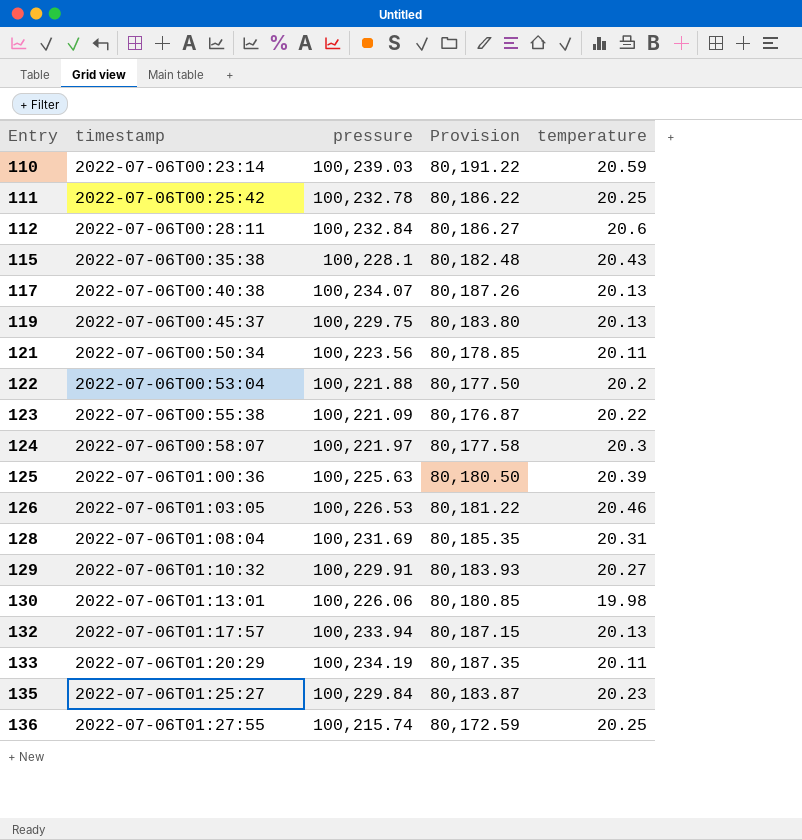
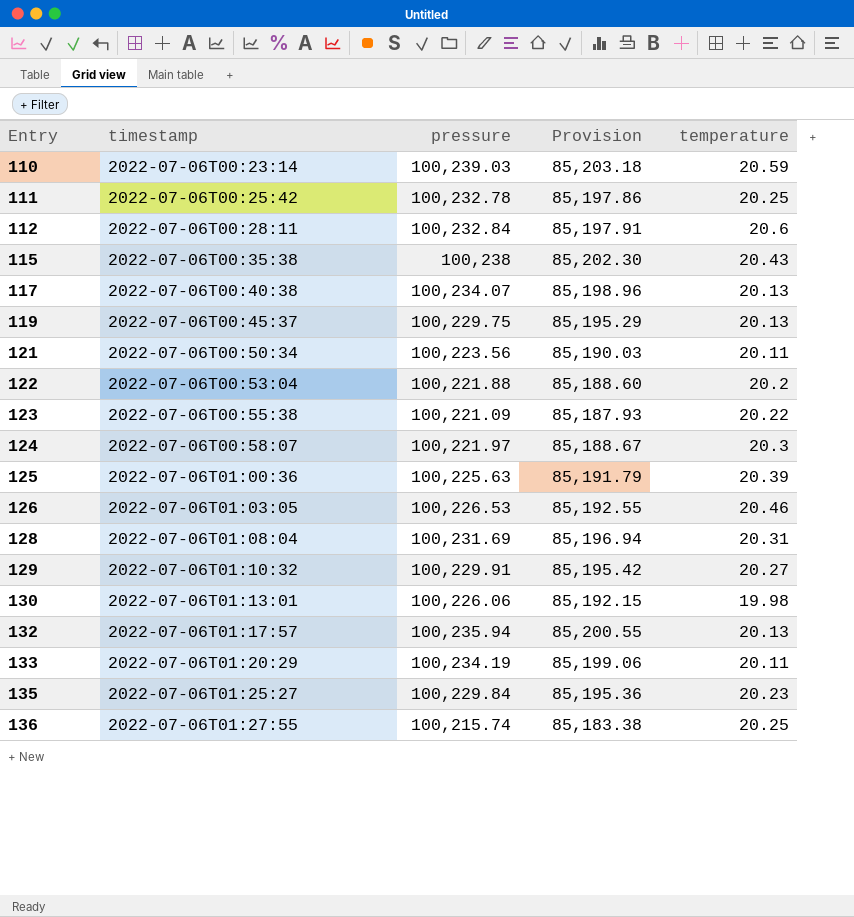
column Provision | formula: [pressure] * 0.8 -> [pressure] * 0.85
115 | pressure: 100,228.1 -> 100,238
132 | pressure: 100,233.94 -> 100,235.94

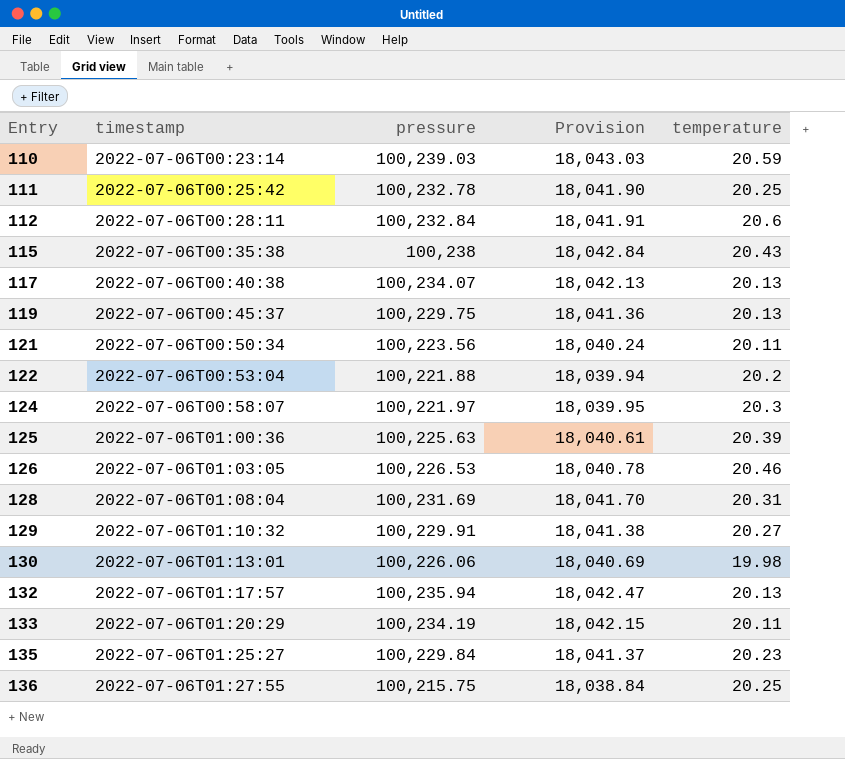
column Provision | formula: [pressure] * 0.85 -> [pressure] * 0.18
row 123: 2022-07-06T00:55:38 | 100,221.09 | 85,187.93 | 20.22 -> none
136 | pressure: 100,215.74 -> 100,215.75

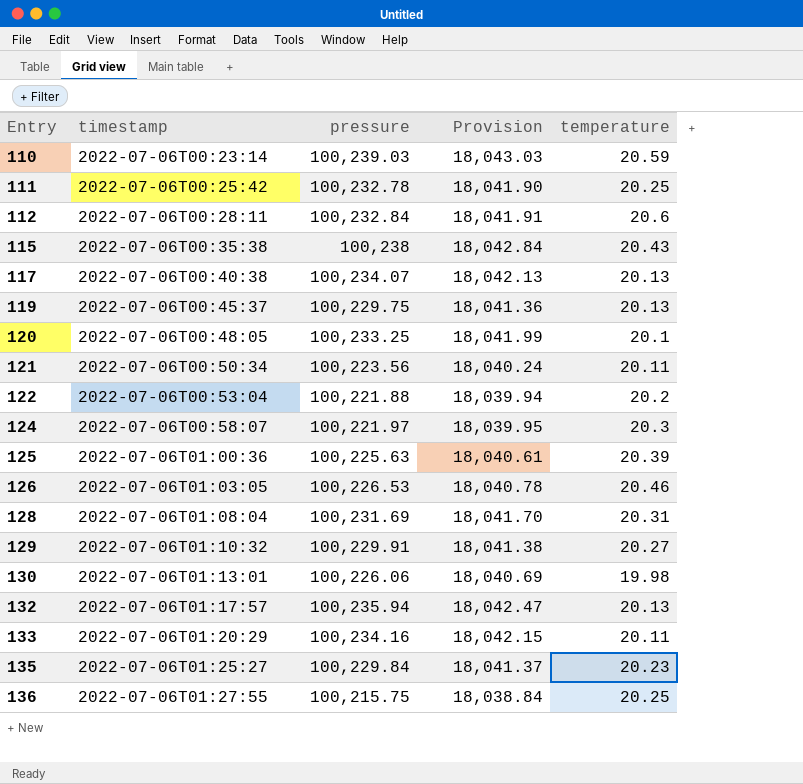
row 120: none -> 2022-07-06T00:48:05 | 100,233.25 | 18,041.99 | 20.1
133 | pressure: 100,234.19 -> 100,234.16

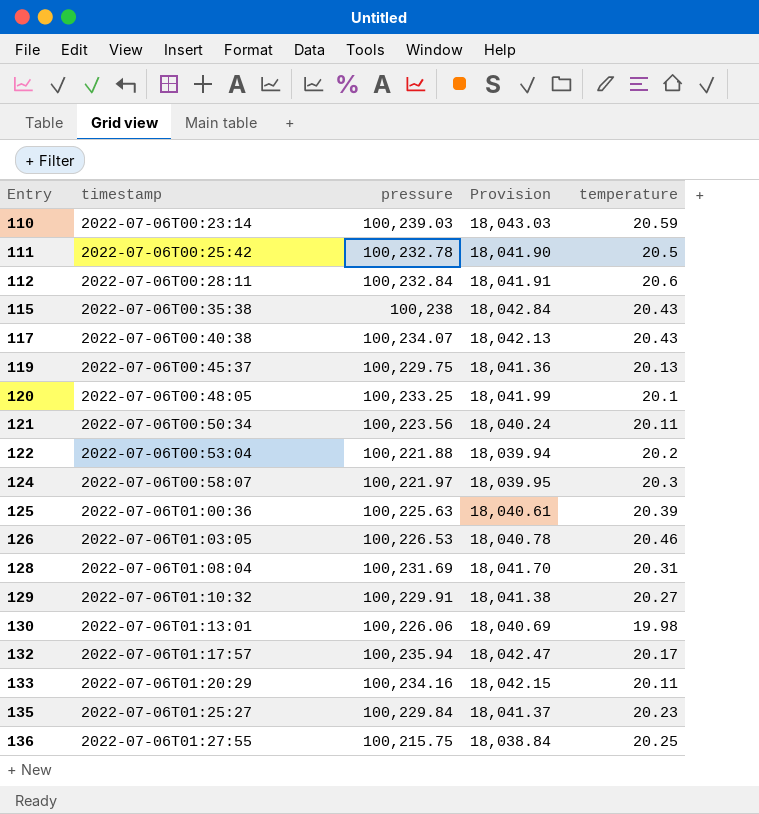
111 | temperature: 20.25 -> 20.5
117 | temperature: 20.13 -> 20.43
132 | temperature: 20.13 -> 20.17

